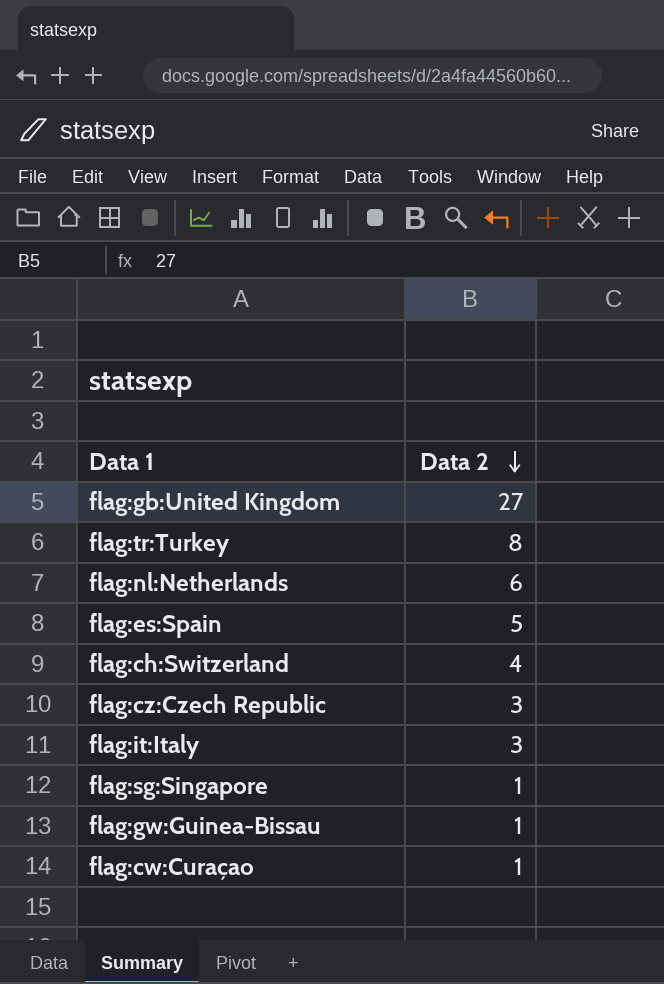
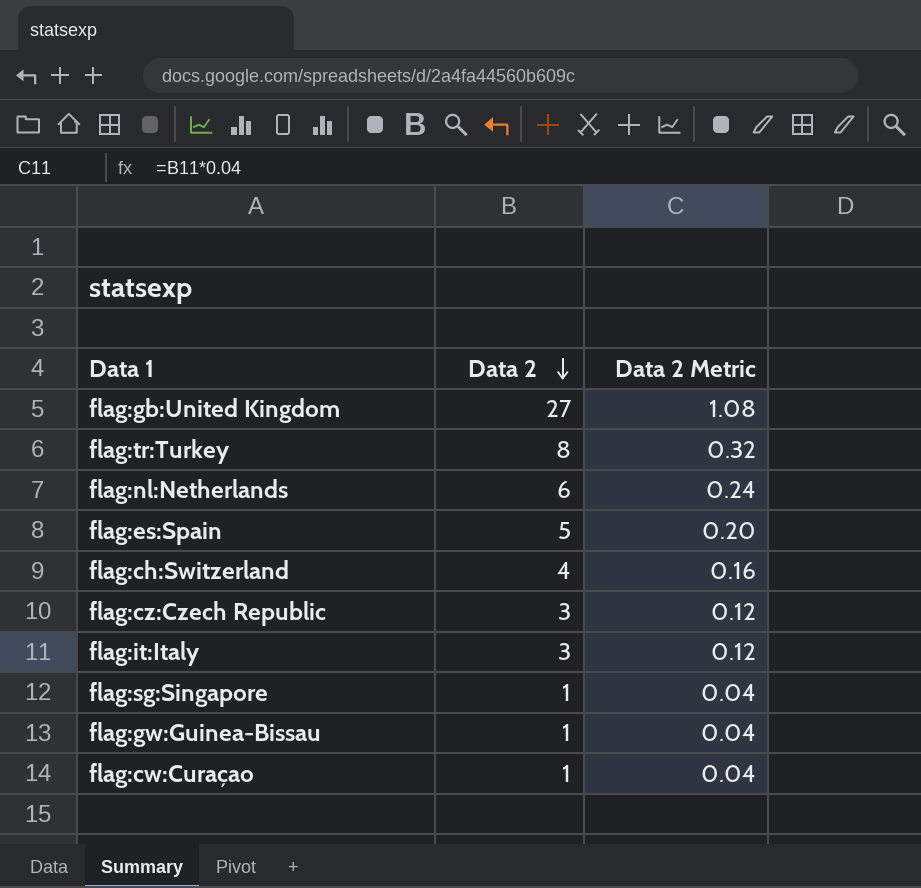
column Data 2 Metric | formula: none -> [Data 2] * 0.04

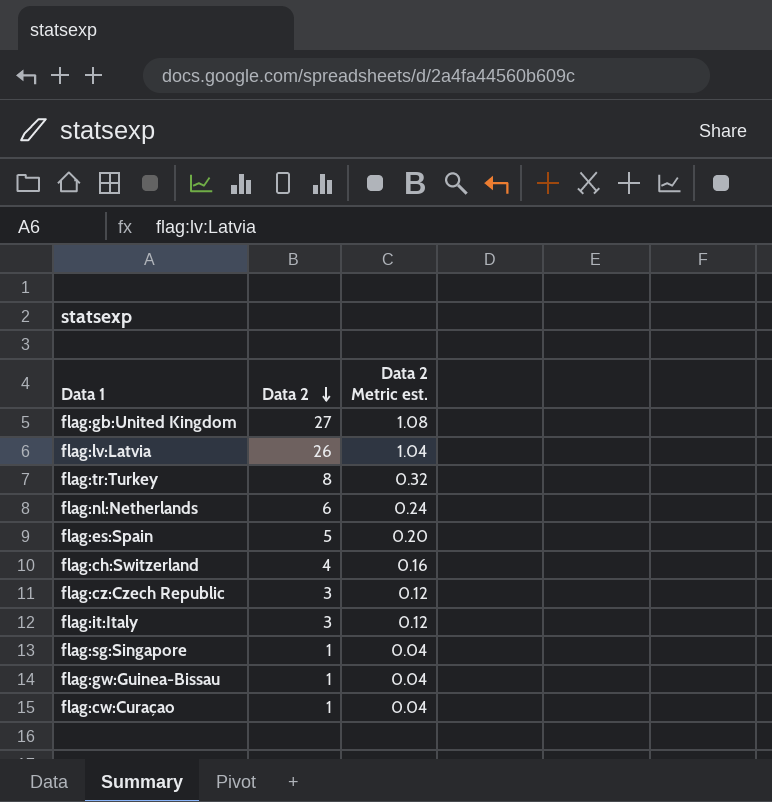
column name: Data 2 Metric -> Data 2 Metric est.
row flag:lv:Latvia: none -> 26 | 1.04

